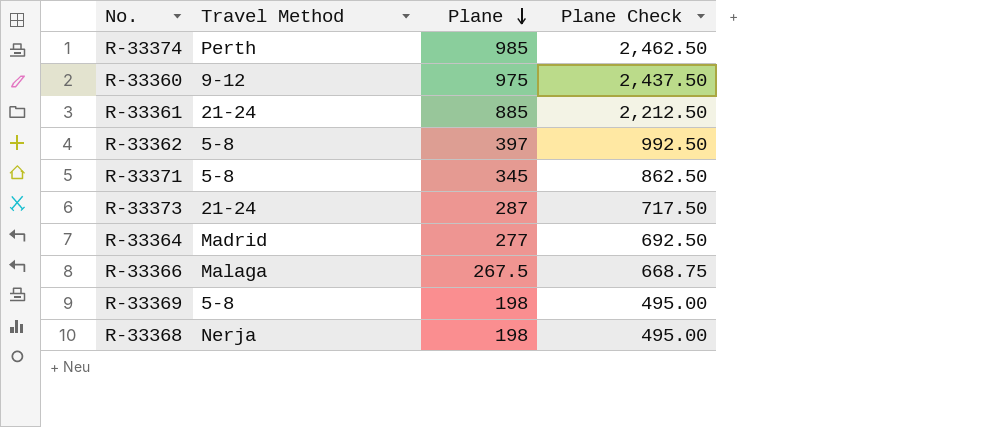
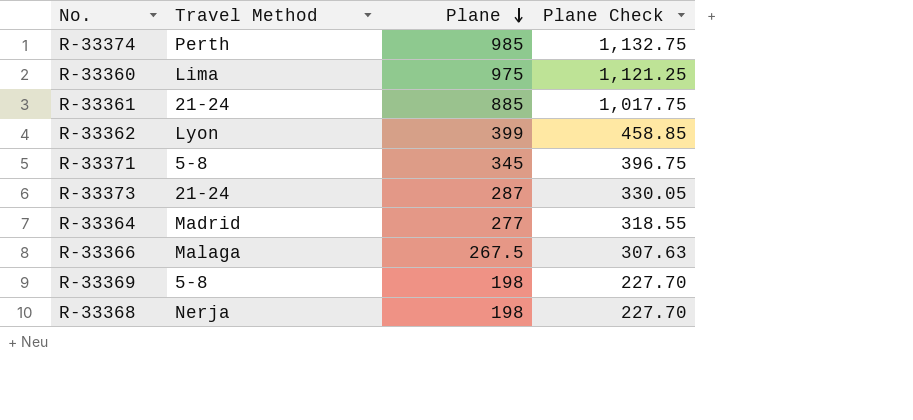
column Plane Check | formula: [Plane] * 2.5 -> [Plane] * 1.15
R-33360 | Travel Method: 9-12 -> Lima
R-33362 | Travel Method: 5-8 -> Lyon
R-33362 | Plane: 397 -> 399

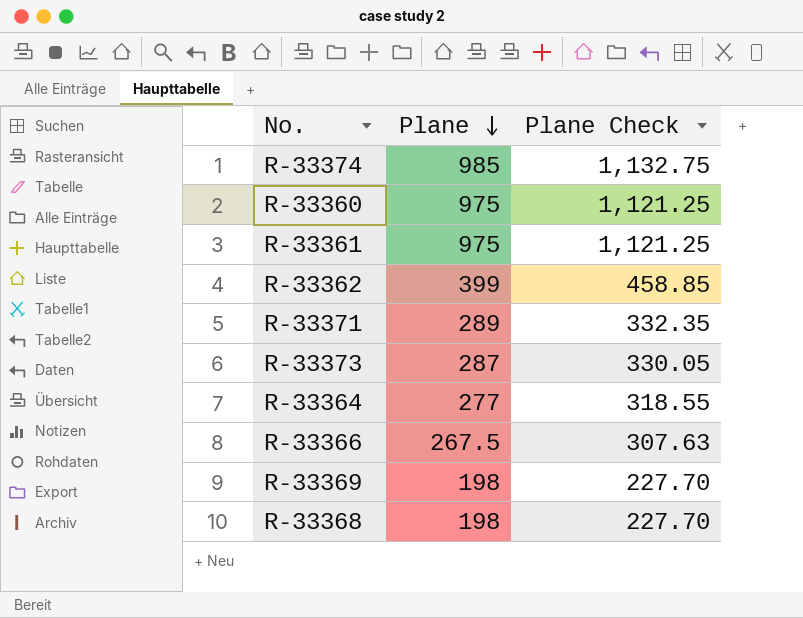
column Travel Method | position: 2 -> none
R-33361 | Plane: 885 -> 975
R-33361 | Plane Check: 1,017.75 -> 1,121.25
R-33371 | Plane: 345 -> 289
R-33371 | Plane Check: 396.75 -> 332.35

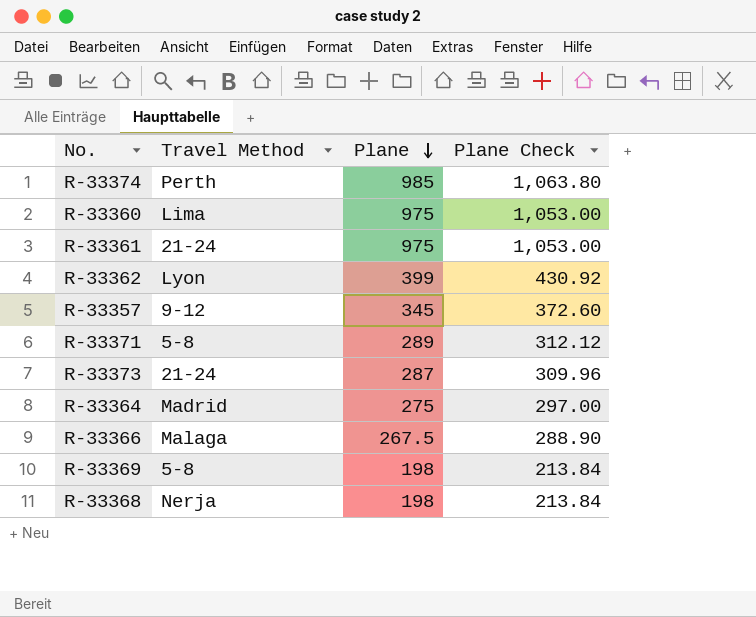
column Travel Method | position: none -> 2
column Plane Check | formula: [Plane] * 1.15 -> [Plane] * 1.08
row R-33357: none -> 9-12 | 345 | 372.60
R-33364 | Plane: 277 -> 275

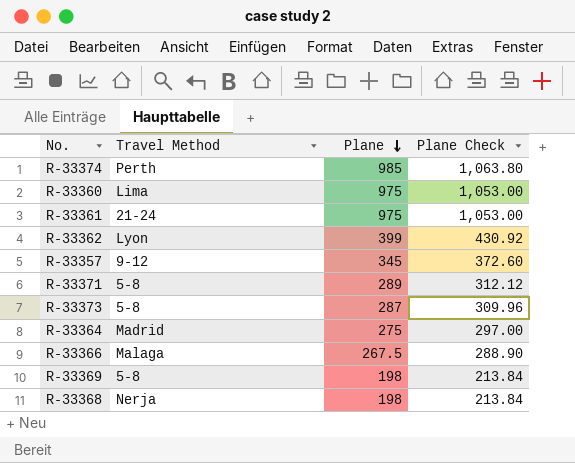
R-33373 | Travel Method: 21-24 -> 5-8

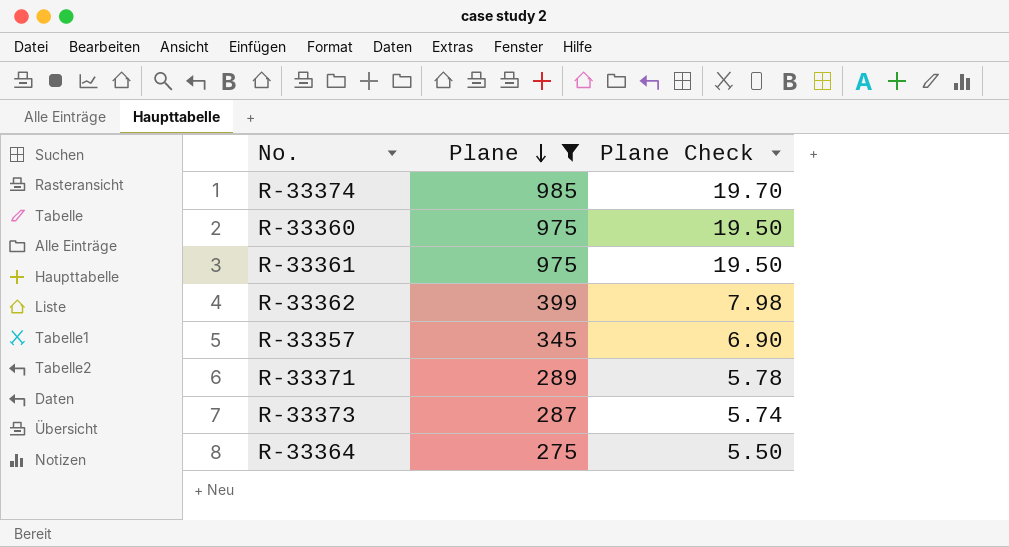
filter: none -> Plane >= 275
column Travel Method | position: 2 -> none
column Plane Check | formula: [Plane] * 1.08 -> [Plane] * 0.02

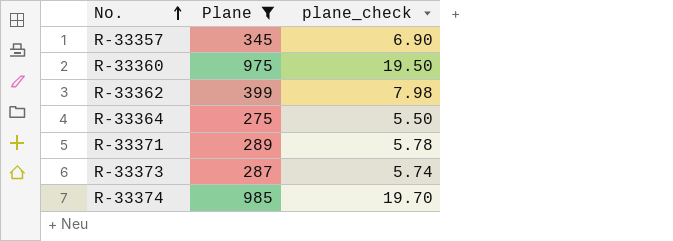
row order: Plane descending -> No. ascending
column name: Plane Check -> plane_check
row R-33361: 975 | 19.50 -> none

